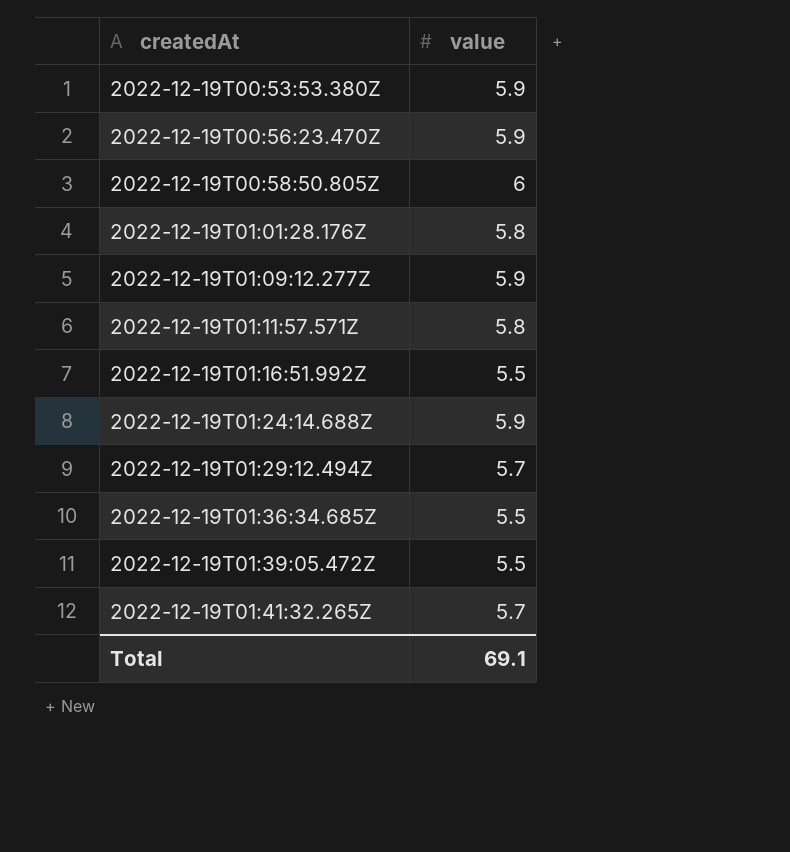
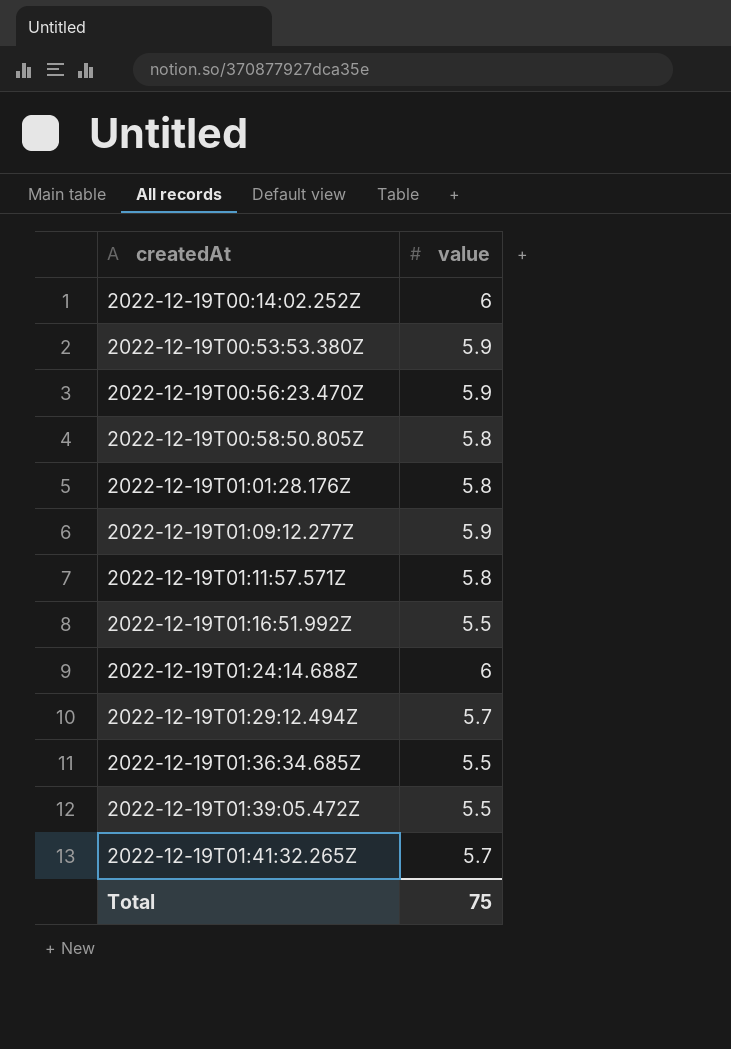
row 2022-12-19T00:14:02.252Z: none -> 6
2022-12-19T00:58:50.805Z | value: 6 -> 5.8
2022-12-19T01:24:14.688Z | value: 5.9 -> 6
Total | value: 69.1 -> 75

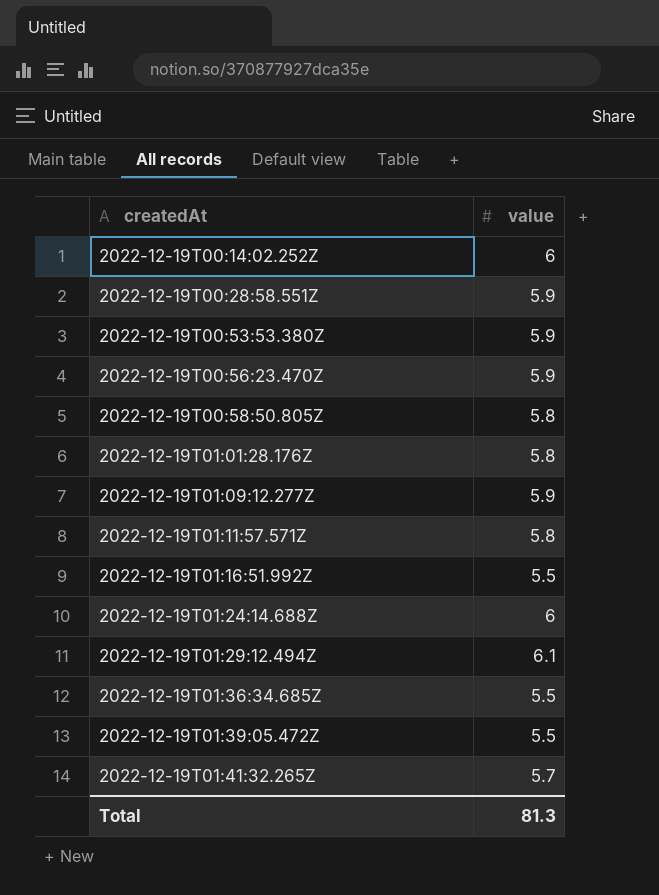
row 2022-12-19T00:28:58.551Z: none -> 5.9
2022-12-19T01:29:12.494Z | value: 5.7 -> 6.1
Total | value: 75 -> 81.3

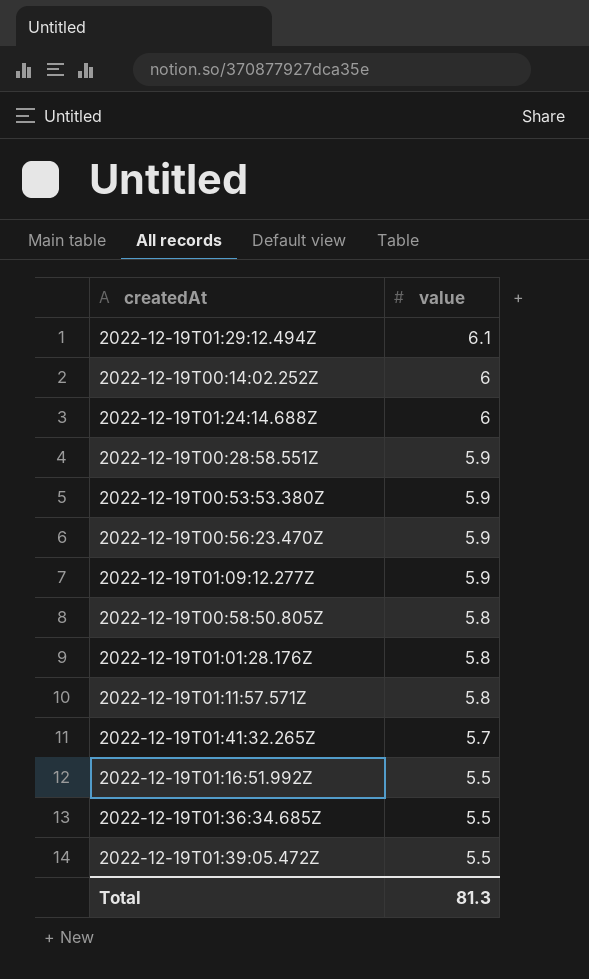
row order: createdAt ascending -> value descending

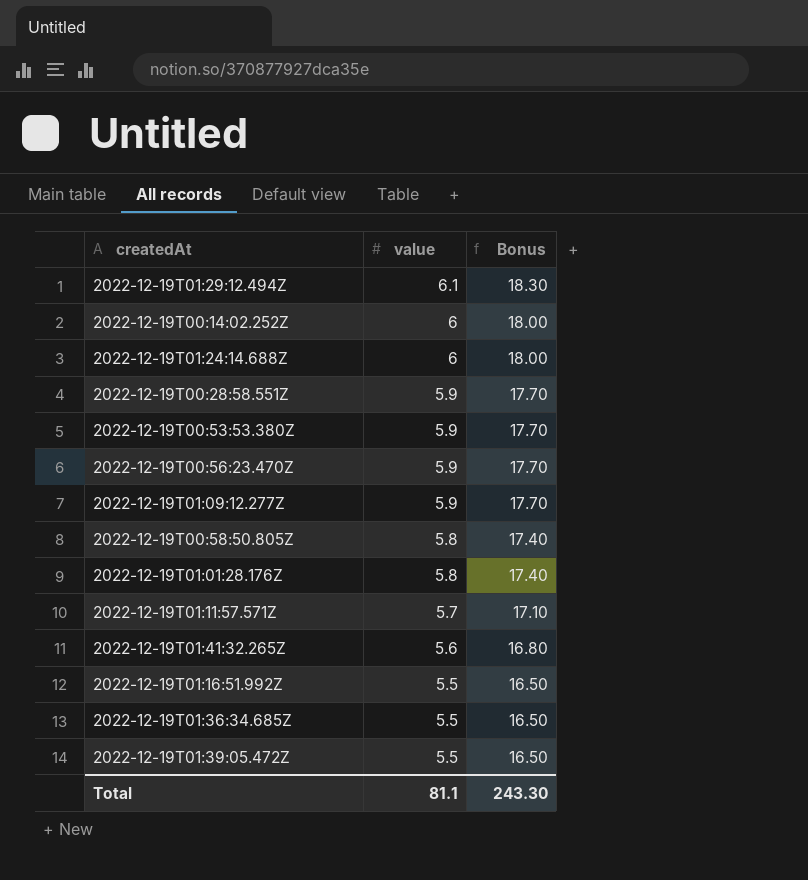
column Bonus | formula: none -> [value] * 3
2022-12-19T01:11:57.571Z | value: 5.8 -> 5.7
2022-12-19T01:41:32.265Z | value: 5.7 -> 5.6
Total | value: 81.3 -> 81.1

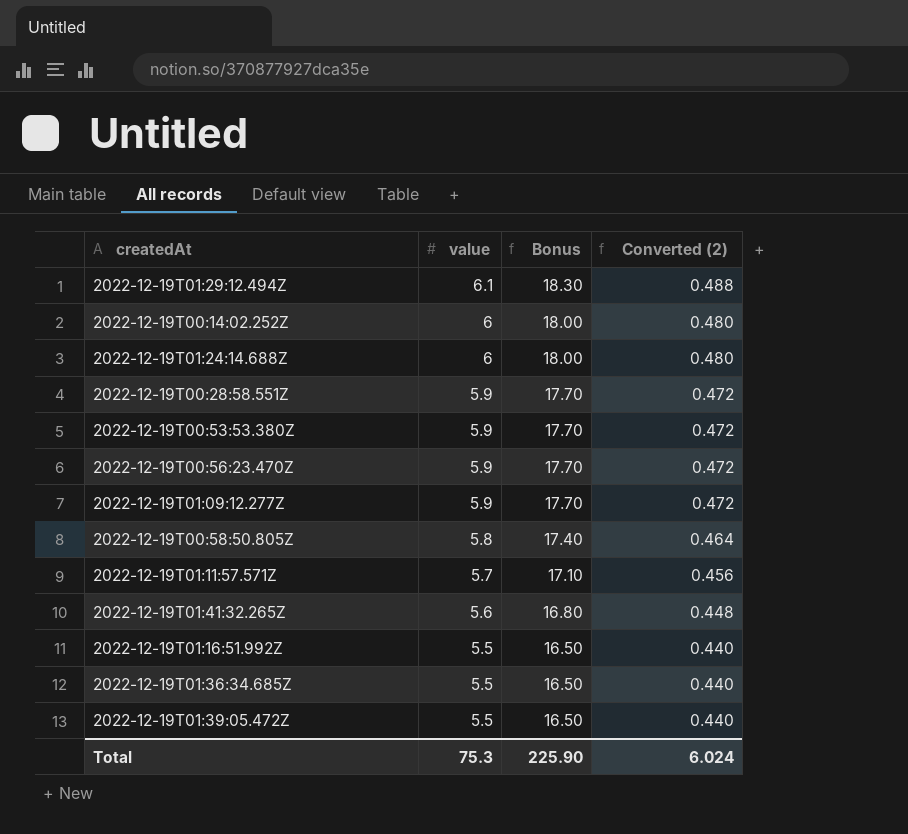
column Converted (2) | formula: none -> [value] * 0.08
row 2022-12-19T01:01:28.176Z: 5.8 | 17.40 -> none
Total | value: 81.1 -> 75.3
Total | Bonus: 243.30 -> 225.90

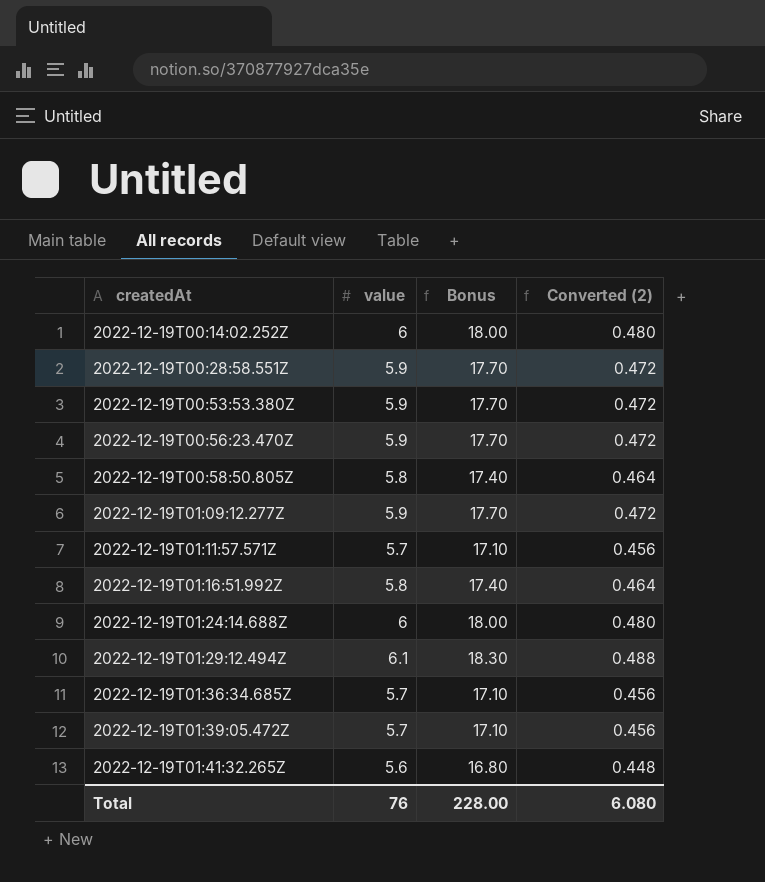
row order: value descending -> createdAt ascending
2022-12-19T01:16:51.992Z | value: 5.5 -> 5.8
2022-12-19T01:16:51.992Z | Bonus: 16.50 -> 17.40
2022-12-19T01:16:51.992Z | Converted (2): 0.440 -> 0.464
2022-12-19T01:36:34.685Z | value: 5.5 -> 5.7
2022-12-19T01:36:34.685Z | Bonus: 16.50 -> 17.10
2022-12-19T01:36:34.685Z | Converted (2): 0.440 -> 0.456
2022-12-19T01:39:05.472Z | value: 5.5 -> 5.7
2022-12-19T01:39:05.472Z | Bonus: 16.50 -> 17.10
2022-12-19T01:39:05.472Z | Converted (2): 0.440 -> 0.456
Total | value: 75.3 -> 76
Total | Bonus: 225.90 -> 228.00
Total | Converted (2): 6.024 -> 6.080

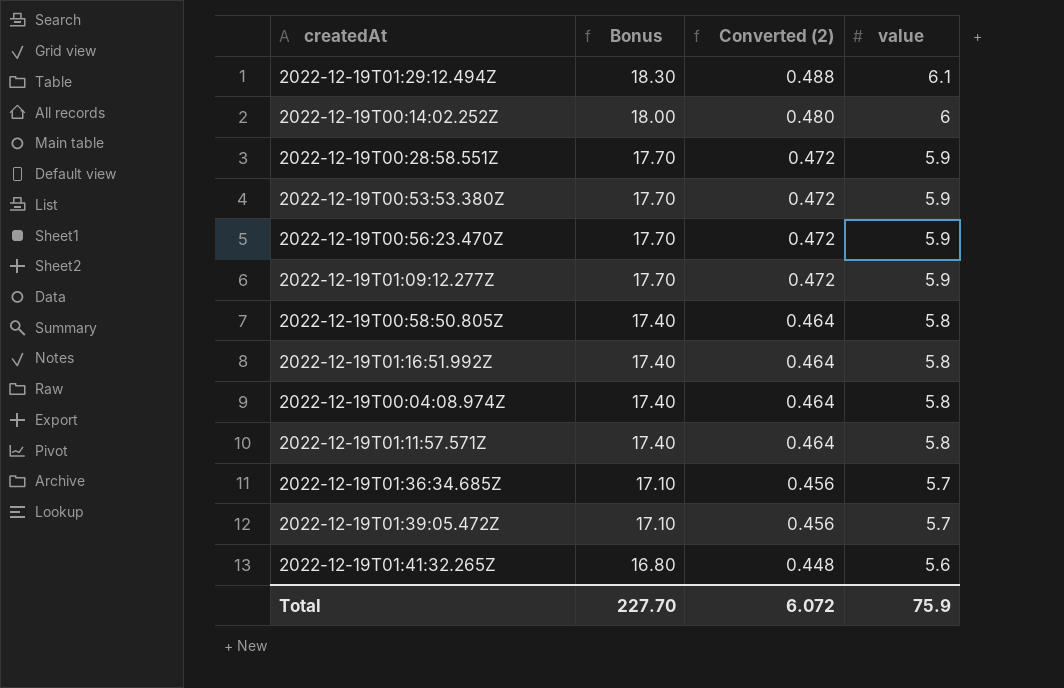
row order: createdAt ascending -> Bonus descending
column value | position: 2 -> 4
row 2022-12-19T01:24:14.688Z: 6 | 18.00 | 0.480 -> none
row 2022-12-19T00:04:08.974Z: none -> 17.40 | 0.464 | 5.8
2022-12-19T01:11:57.571Z | Bonus: 17.10 -> 17.40
2022-12-19T01:11:57.571Z | Converted (2): 0.456 -> 0.464
2022-12-19T01:11:57.571Z | value: 5.7 -> 5.8
Total | Bonus: 228.00 -> 227.70
Total | Converted (2): 6.080 -> 6.072
Total | value: 76 -> 75.9

